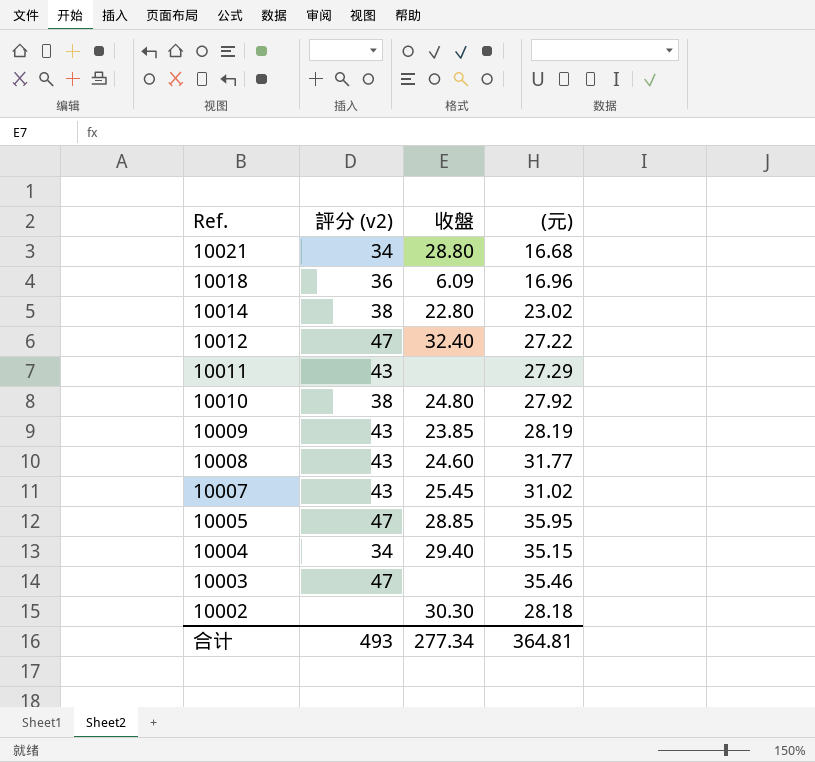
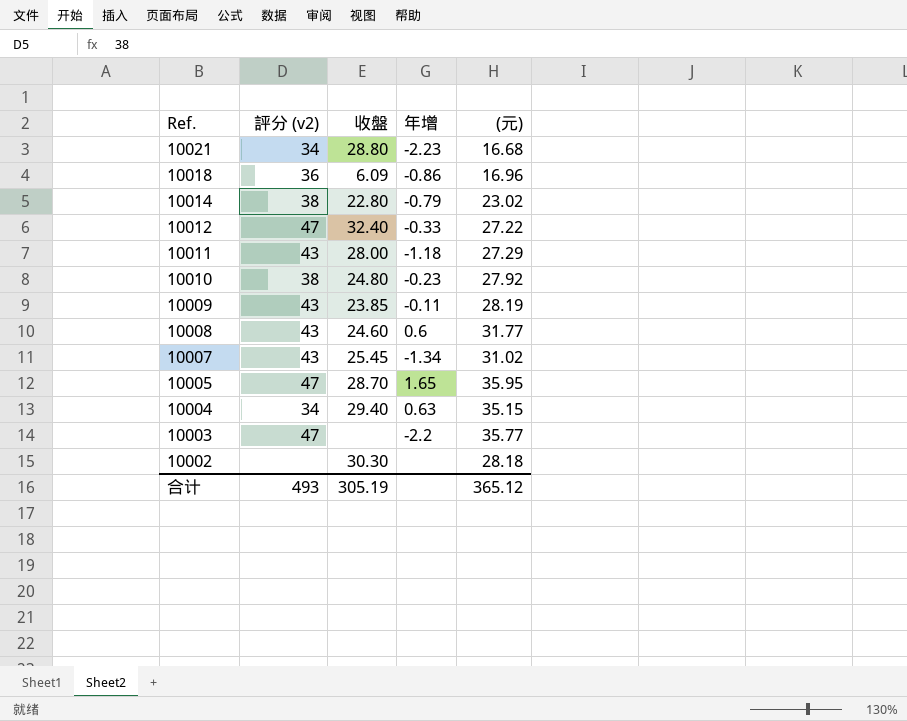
column 年增 | position: none -> 4
10011 | 收盤: none -> 28.00
10005 | 收盤: 28.85 -> 28.70
10003 | (元): 35.46 -> 35.77
合计 | 收盤: 277.34 -> 305.19
合计 | (元): 364.81 -> 365.12

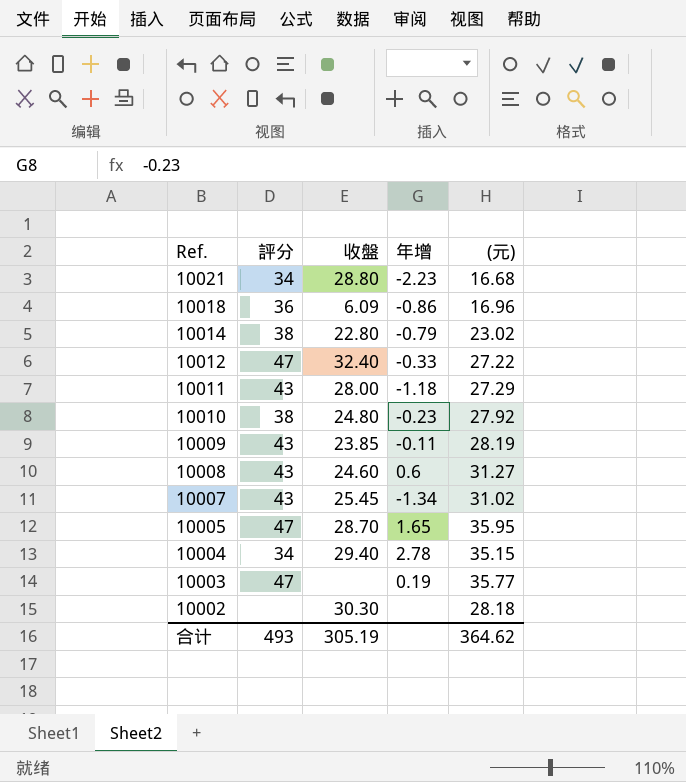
column name: 評分 (v2) -> 評分
10008 | (元): 31.77 -> 31.27
10004 | 年增: 0.63 -> 2.78
10003 | 年增: -2.2 -> 0.19
合计 | (元): 365.12 -> 364.62

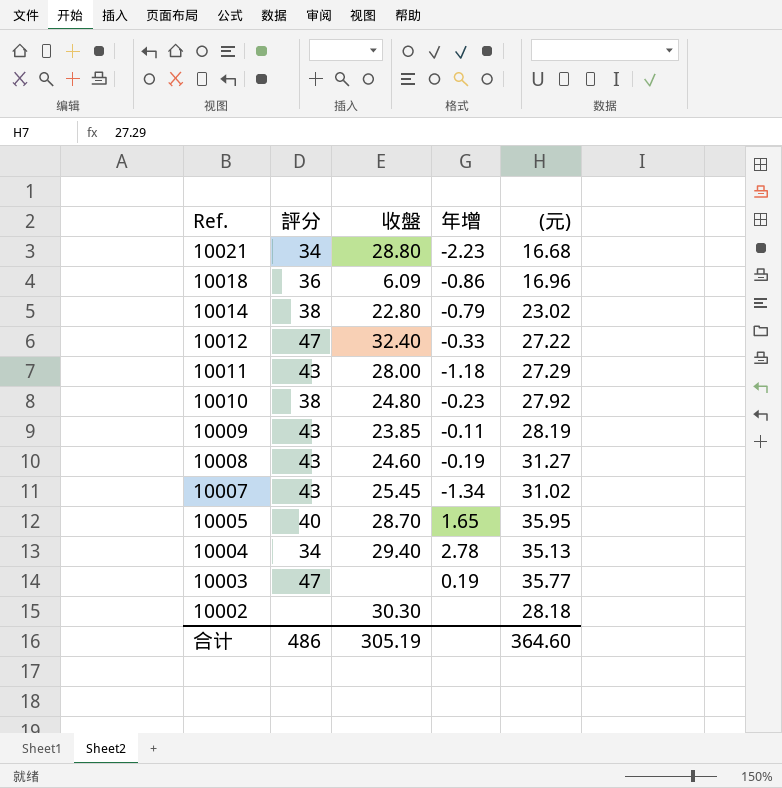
10008 | 年增: 0.6 -> -0.19
10005 | 評分: 47 -> 40
10004 | (元): 35.15 -> 35.13
合计 | 評分: 493 -> 486
合计 | (元): 364.62 -> 364.60

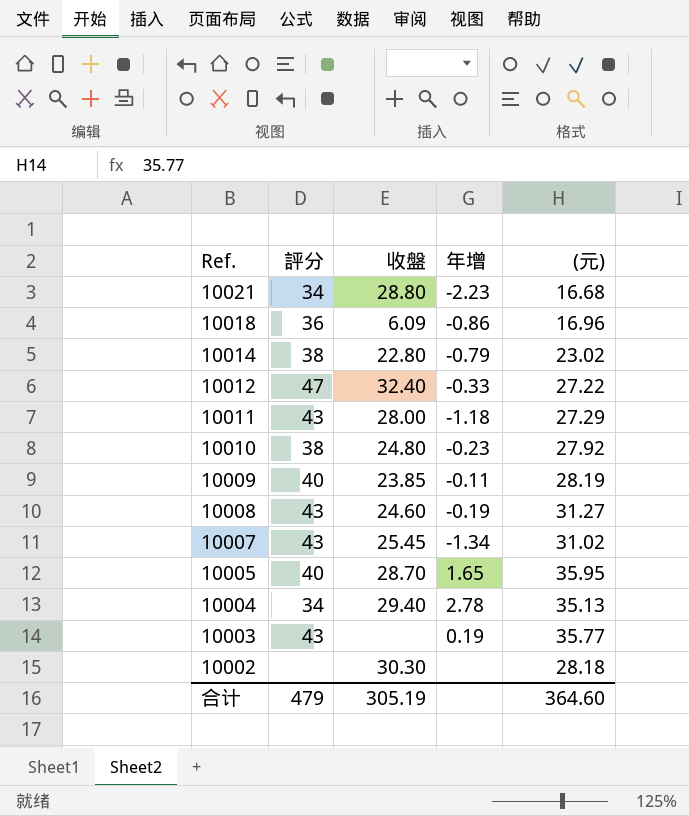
10009 | 評分: 43 -> 40
10003 | 評分: 47 -> 43
合计 | 評分: 486 -> 479

